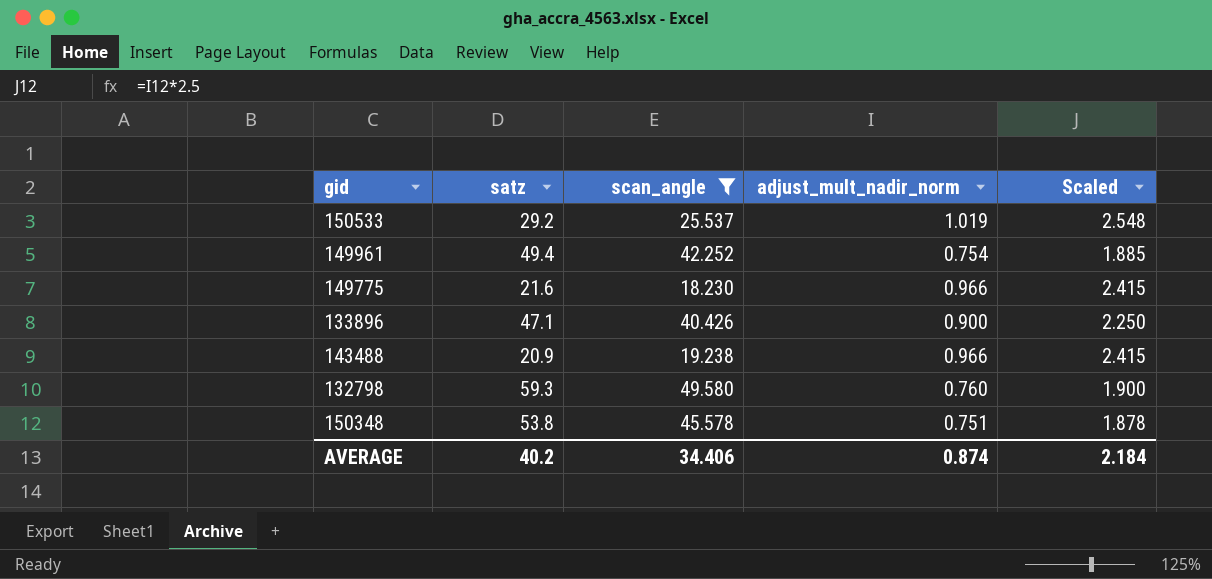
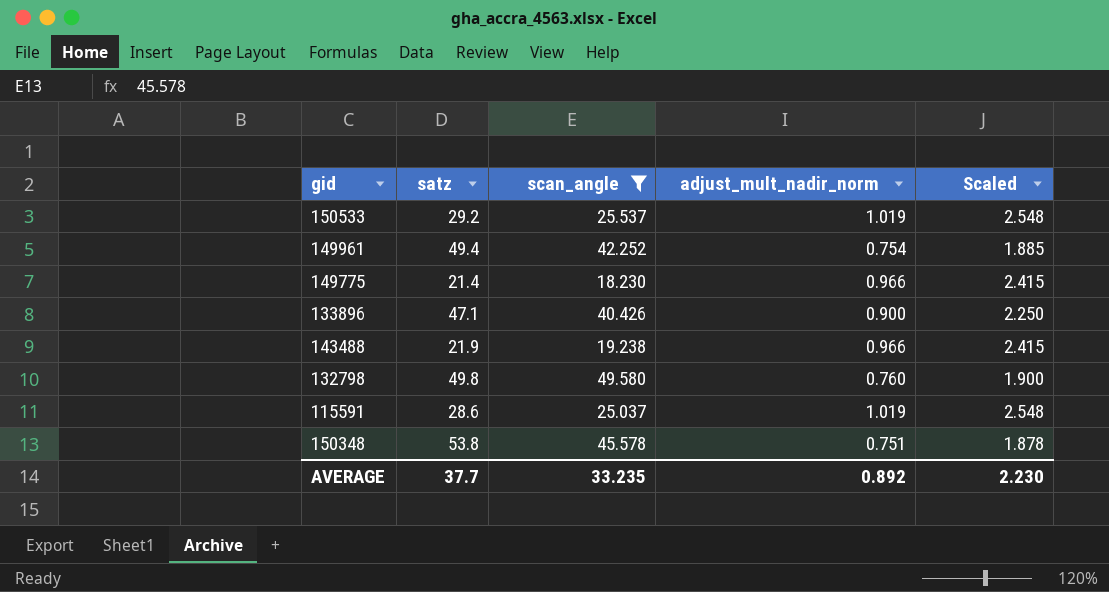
149775 | satz: 21.6 -> 21.4
143488 | satz: 20.9 -> 21.9
132798 | satz: 59.3 -> 49.8
row 115591: none -> 28.6 | 25.037 | 1.019 | 2.548
AVERAGE | satz: 40.2 -> 37.7
AVERAGE | scan_angle: 34.406 -> 33.235
AVERAGE | adjust_mult_nadir_norm: 0.874 -> 0.892
AVERAGE | Scaled: 2.184 -> 2.230

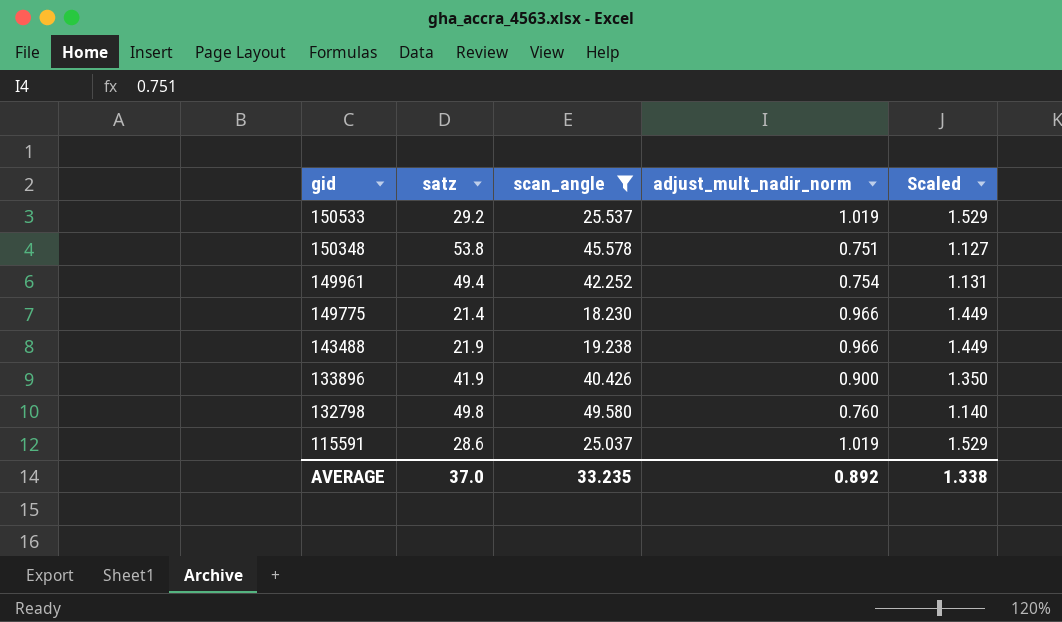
row order: none -> gid descending
column Scaled | formula: [adjust_mult_nadir_norm] * 2.5 -> [adjust_mult_nadir_norm] * 1.5
133896 | satz: 47.1 -> 41.9
AVERAGE | satz: 37.7 -> 37.0
AVERAGE | Scaled: 2.230 -> 1.338

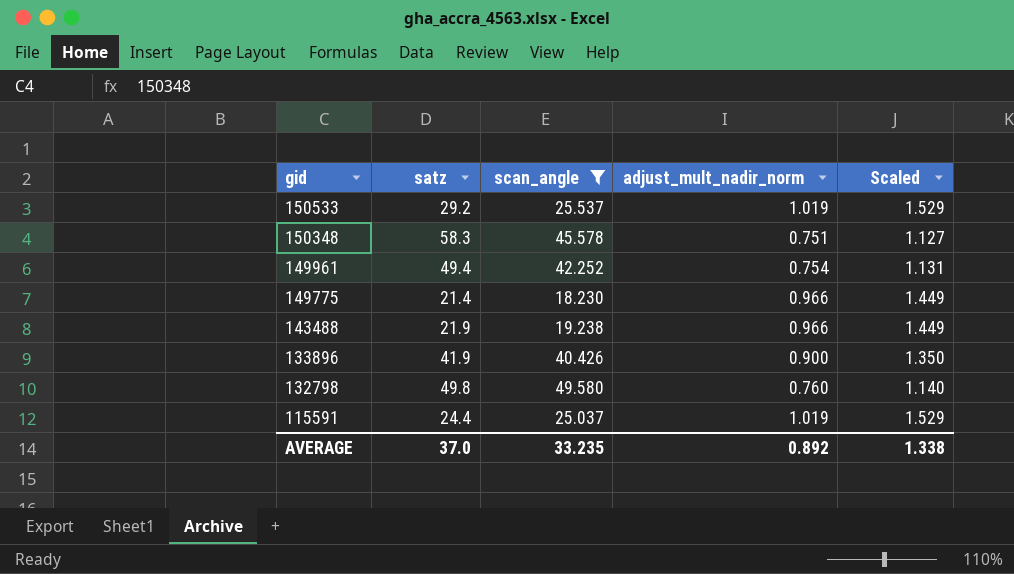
150348 | satz: 53.8 -> 58.3
115591 | satz: 28.6 -> 24.4

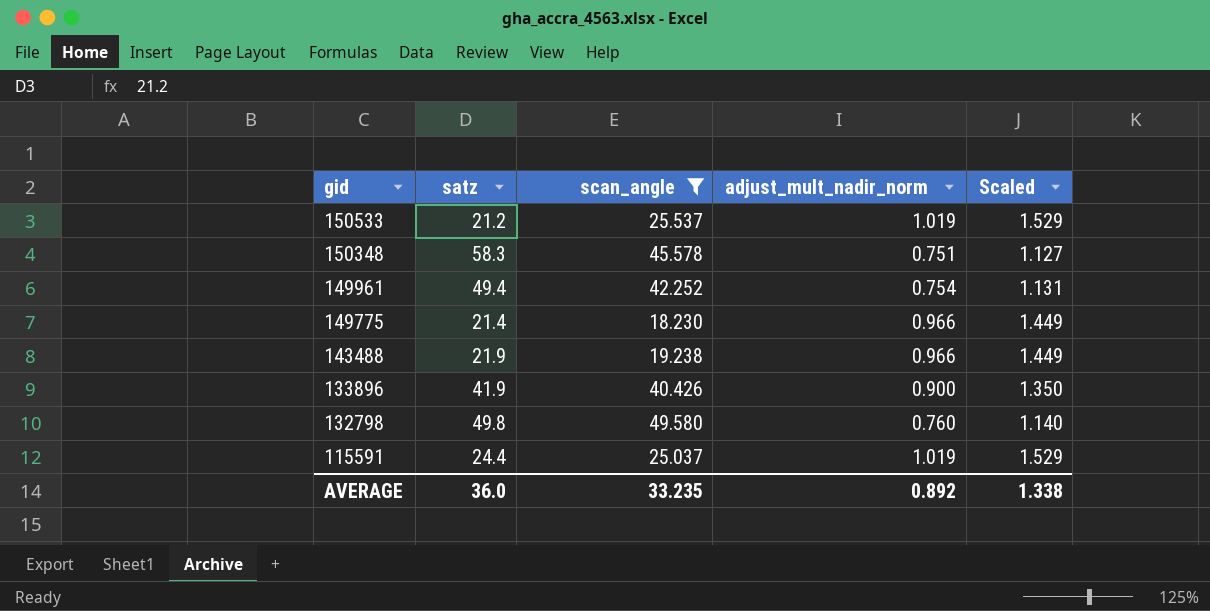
150533 | satz: 29.2 -> 21.2
AVERAGE | satz: 37.0 -> 36.0

